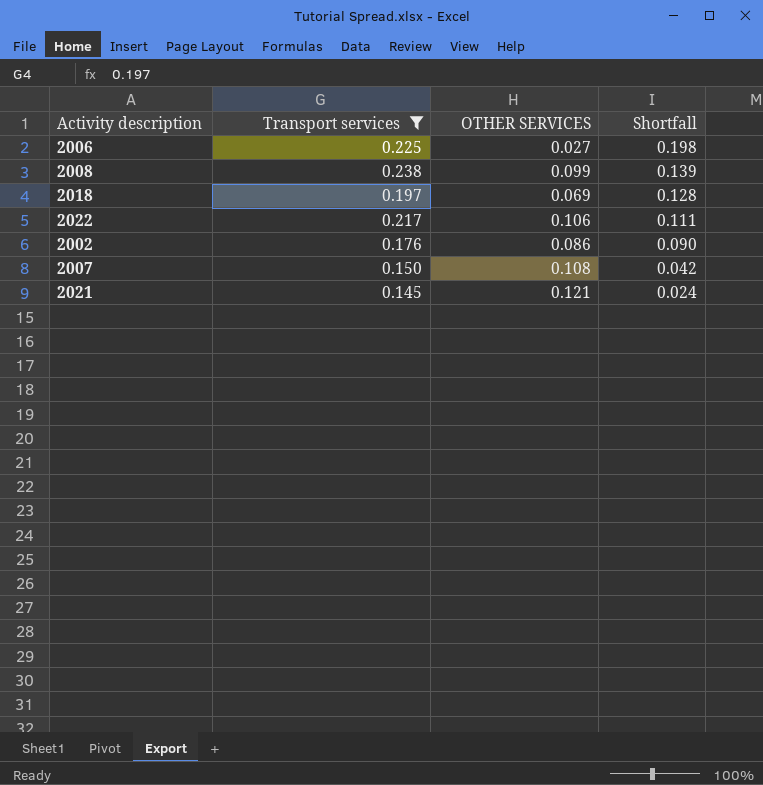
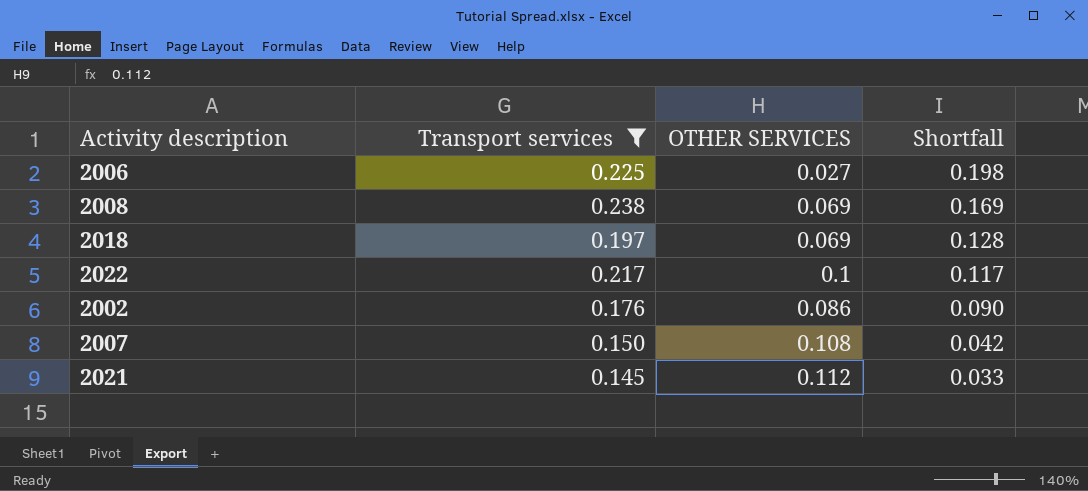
2008 | OTHER SERVICES: 0.099 -> 0.069
2008 | Shortfall: 0.139 -> 0.169
2022 | OTHER SERVICES: 0.106 -> 0.1
2022 | Shortfall: 0.111 -> 0.117
2021 | OTHER SERVICES: 0.121 -> 0.112
2021 | Shortfall: 0.024 -> 0.033

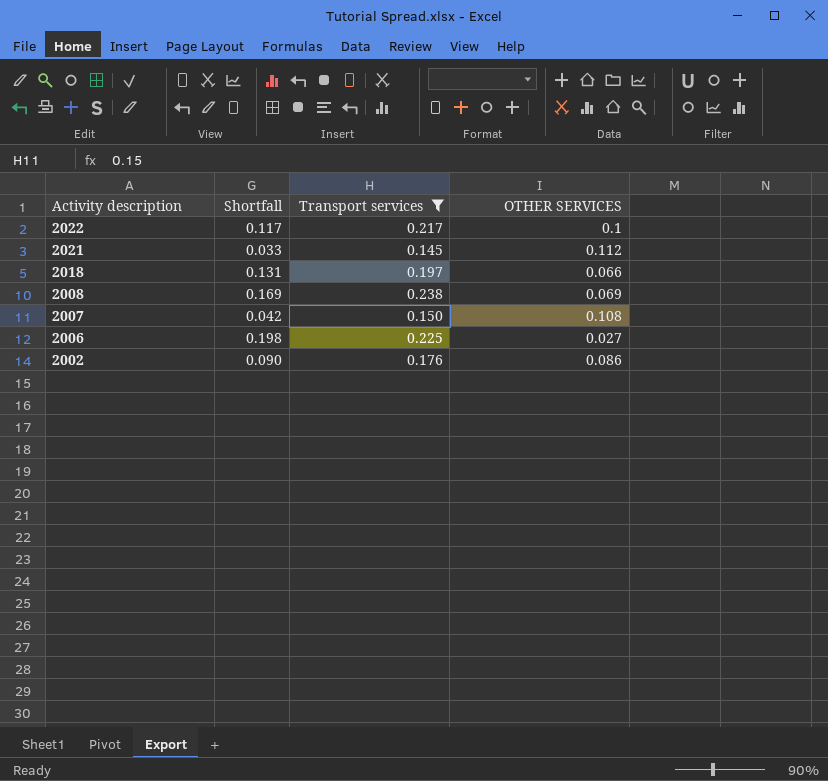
row order: Shortfall descending -> Activity description descending
column Shortfall | position: 4 -> 2
2018 | Shortfall: 0.128 -> 0.131
2018 | OTHER SERVICES: 0.069 -> 0.066

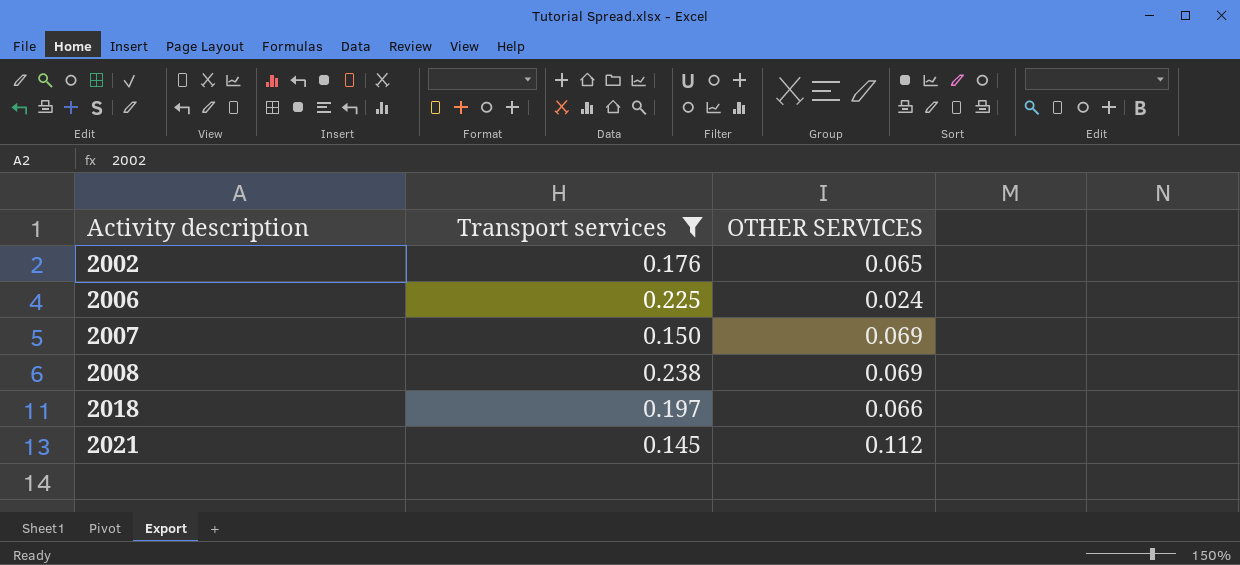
row order: Activity description descending -> Activity description ascending
column Shortfall | formula: [Transport services] - [OTHER SERVICES] -> none
row 2022: 0.117 | 0.217 | 0.1 -> none
2002 | OTHER SERVICES: 0.086 -> 0.065
2006 | OTHER SERVICES: 0.027 -> 0.024
2007 | OTHER SERVICES: 0.108 -> 0.069

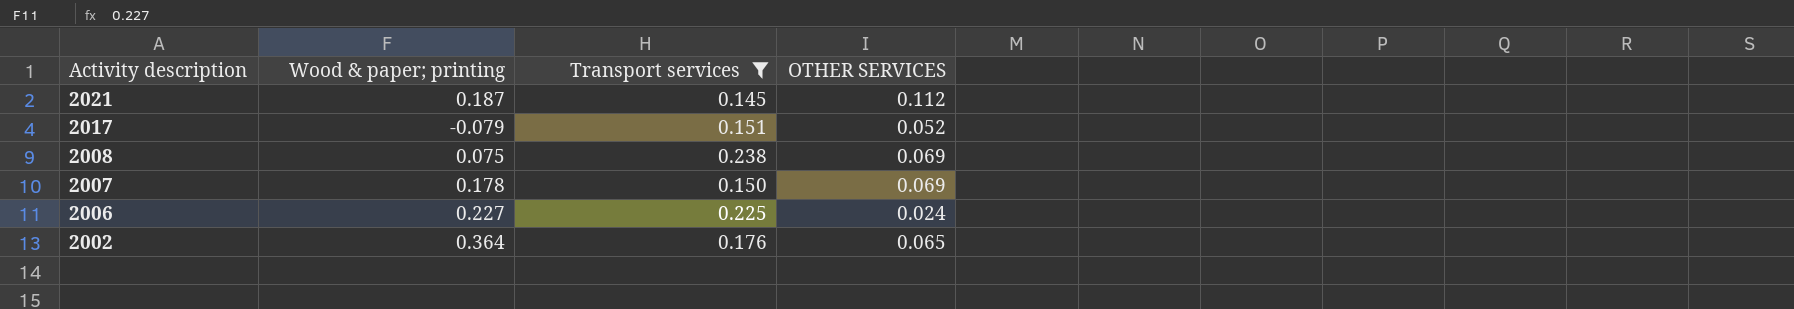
row order: Activity description ascending -> Activity description descending
column Wood & paper; printing | position: none -> 2
row 2018: 0.197 | 0.066 -> none
row 2017: none -> -0.079 | 0.151 | 0.052

